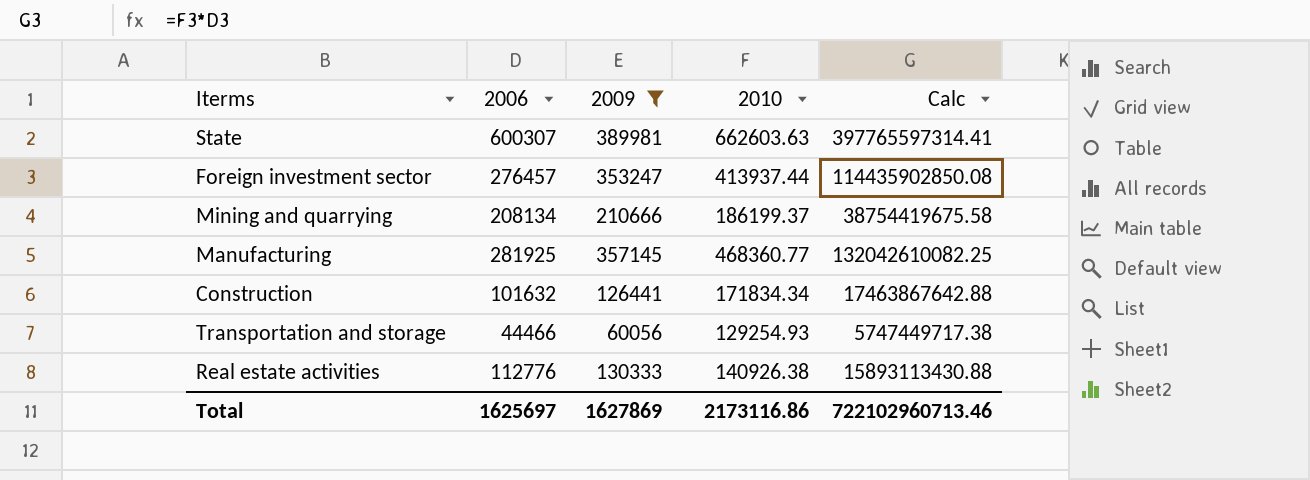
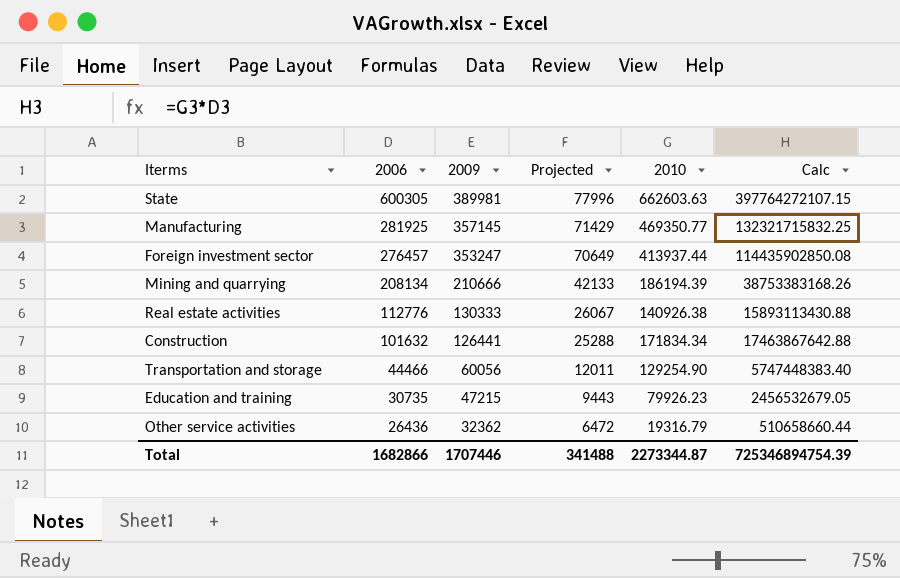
filter: 2009 >= 60056 -> none
row order: none -> 2006 descending
column Projected | formula: none -> [2009] * 0.2
State | 2006: 600307 -> 600305
State | Calc: 397765597314.41 -> 397764272107.15
Manufacturing | 2010: 468360.77 -> 469350.77
Manufacturing | Calc: 132042610082.25 -> 132321715832.25
Mining and quarrying | 2010: 186199.37 -> 186194.39
Mining and quarrying | Calc: 38754419675.58 -> 38753383168.26
Transportation and storage | 2010: 129254.93 -> 129254.90
Transportation and storage | Calc: 5747449717.38 -> 5747448383.40
Total | 2006: 1625697 -> 1682866
Total | 2009: 1627869 -> 1707446
Total | 2010: 2173116.86 -> 2273344.87
Total | Calc: 722102960713.46 -> 725346894754.39

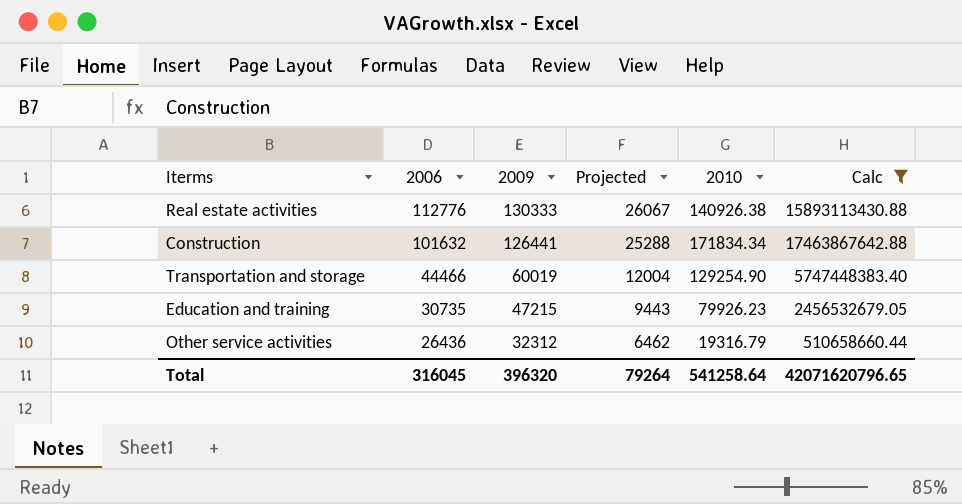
filter: none -> Calc <= 17463867642.88
Transportation and storage | 2009: 60056 -> 60019
Transportation and storage | Projected: 12011 -> 12004
Other service activities | 2009: 32362 -> 32312
Other service activities | Projected: 6472 -> 6462
Total | 2006: 1682866 -> 316045
Total | 2009: 1707446 -> 396320
Total | Projected: 341488 -> 79264
Total | 2010: 2273344.87 -> 541258.64
Total | Calc: 725346894754.39 -> 42071620796.65

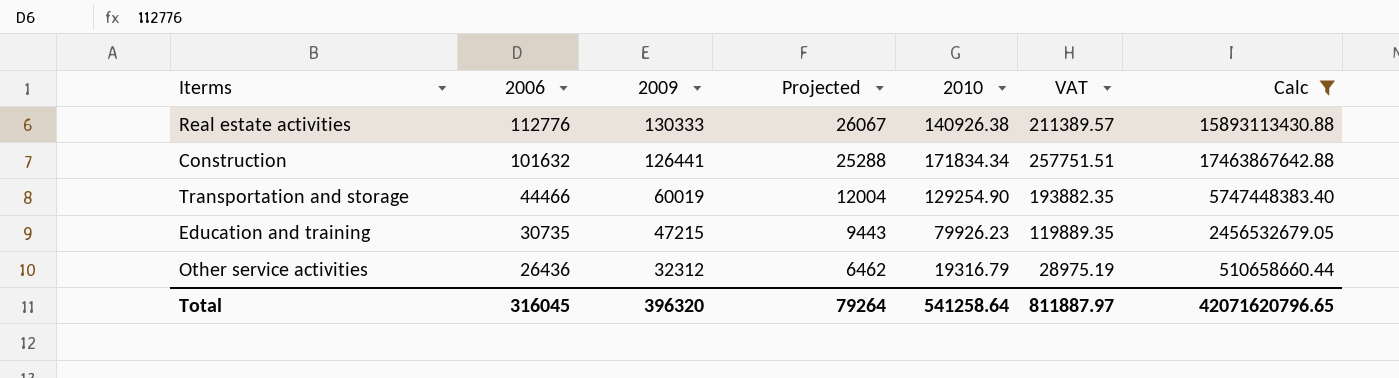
column VAT | formula: none -> [2010] * 1.5

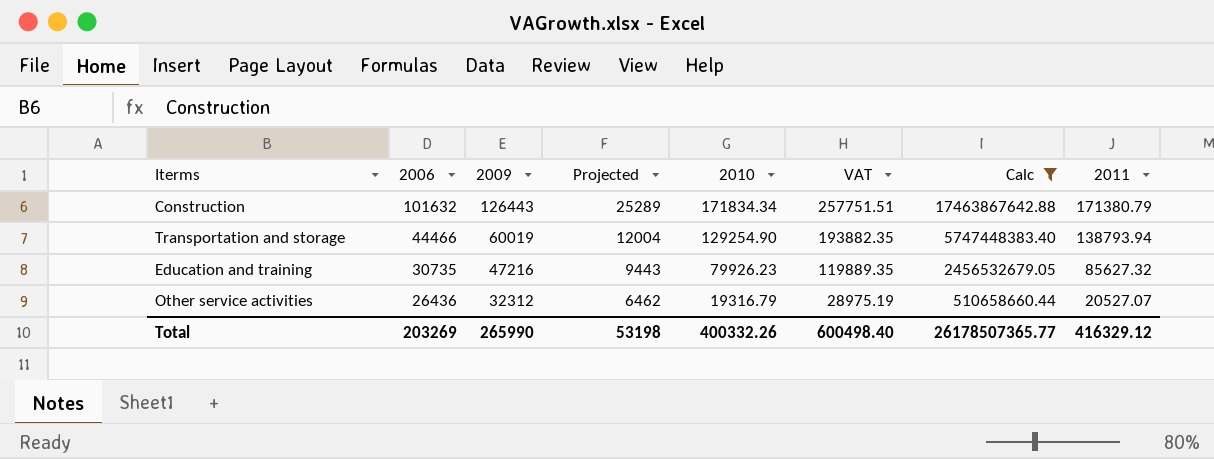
column 2011 | position: none -> 8
row Real estate activities: 112776 | 130333 | 26067 | 140926.38 | 211389.57 | 15893113430.88 -> none
Construction | 2009: 126441 -> 126443
Construction | Projected: 25288 -> 25289
Education and training | 2009: 47215 -> 47216
Total | 2006: 316045 -> 203269
Total | 2009: 396320 -> 265990
Total | Projected: 79264 -> 53198
Total | 2010: 541258.64 -> 400332.26
Total | VAT: 811887.97 -> 600498.40
Total | Calc: 42071620796.65 -> 26178507365.77

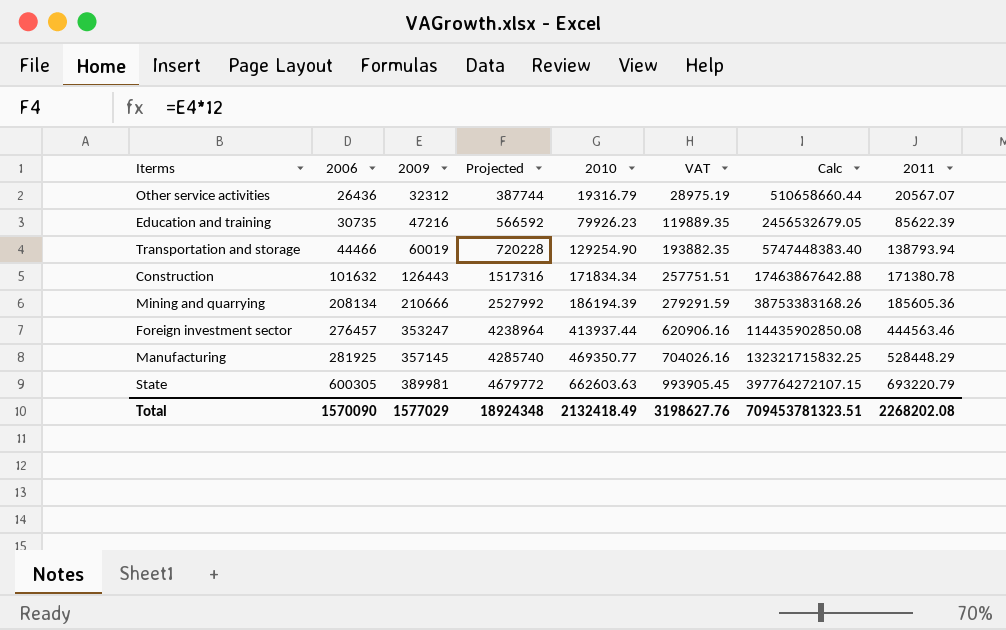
filter: Calc <= 17463867642.88 -> none
row order: 2006 descending -> 2006 ascending
column Projected | formula: [2009] * 0.2 -> [2009] * 12
Other service activities | 2011: 20527.07 -> 20567.07
Education and training | 2011: 85627.32 -> 85622.39
Construction | 2011: 171380.79 -> 171380.78
Total | 2006: 203269 -> 1570090
Total | 2009: 265990 -> 1577029
Total | Projected: 53198 -> 18924348
Total | 2010: 400332.26 -> 2132418.49
Total | VAT: 600498.40 -> 3198627.76
Total | Calc: 26178507365.77 -> 709453781323.51
Total | 2011: 416329.12 -> 2268202.08

